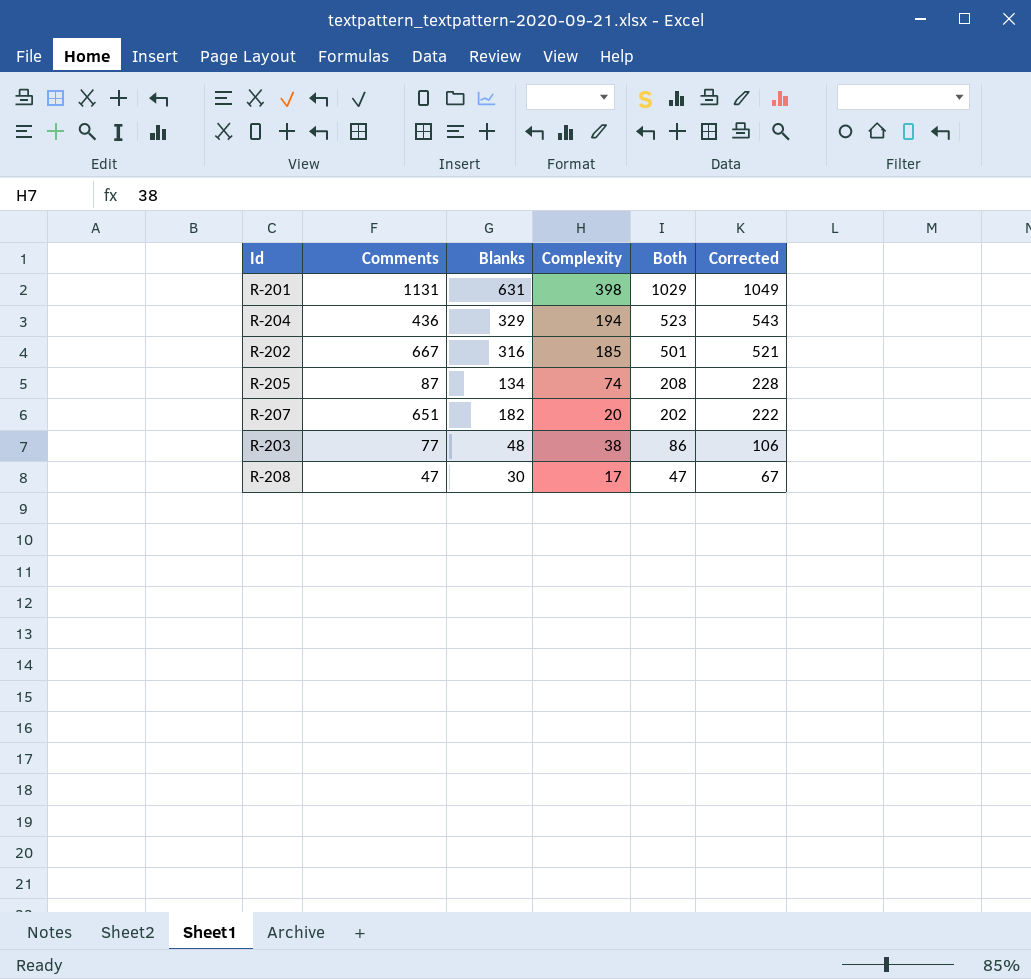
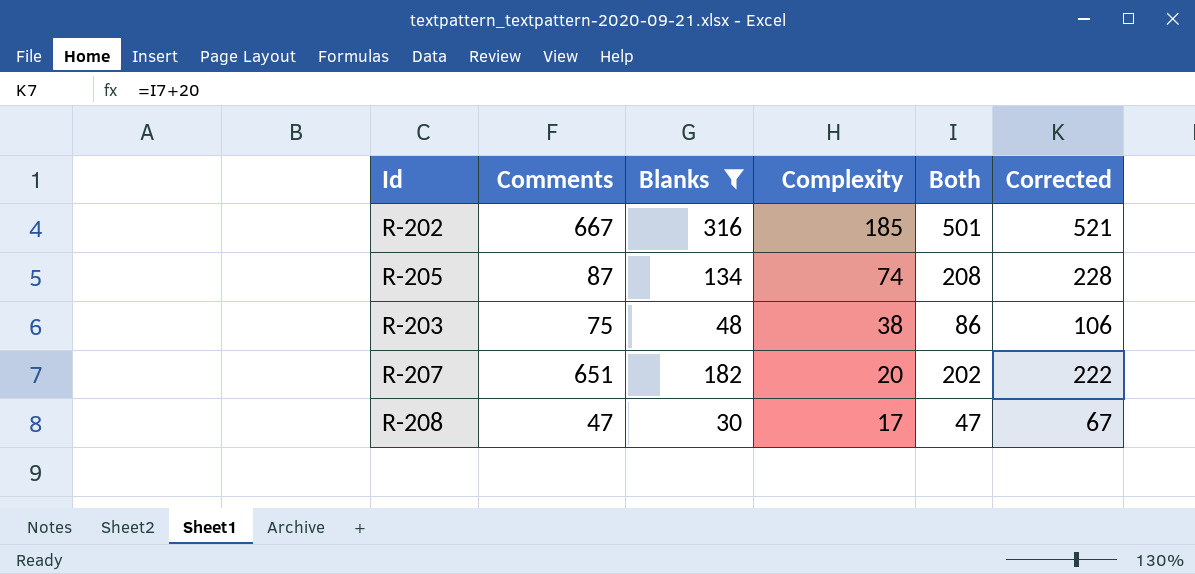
filter: none -> Blanks <= 316
row order: Both descending -> Complexity descending
R-203 | Comments: 77 -> 75

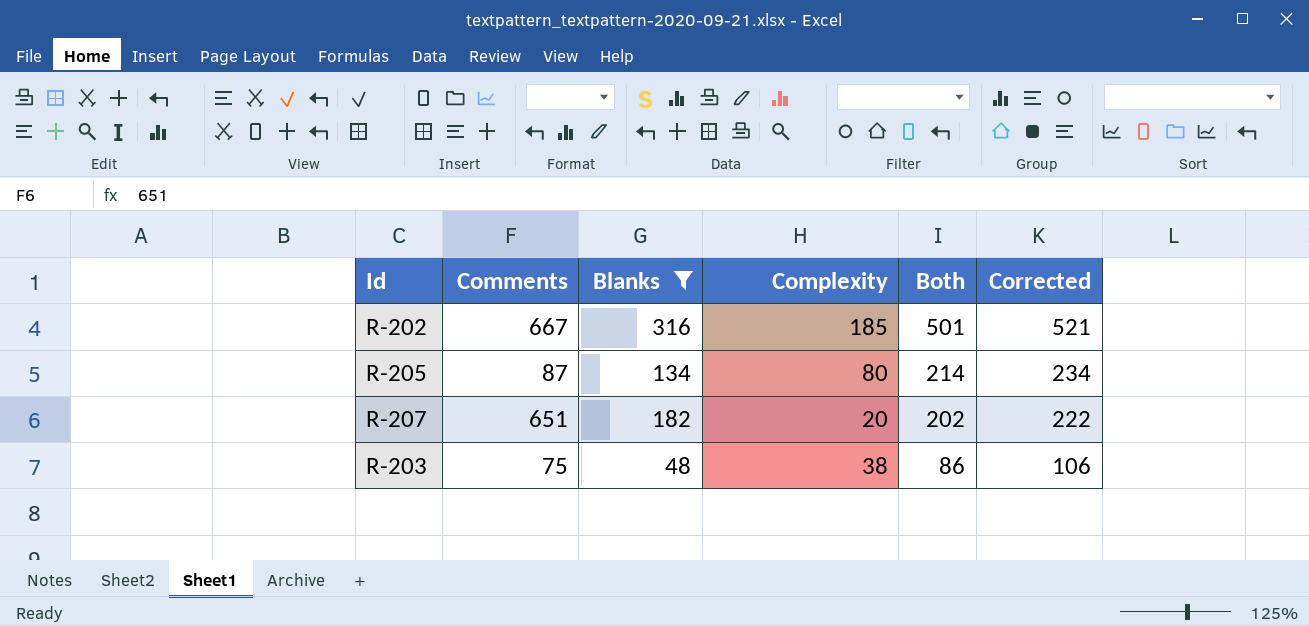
row order: Complexity descending -> Both descending
row R-208: 47 | 30 | 17 | 47 | 67 -> none
R-205 | Complexity: 74 -> 80
R-205 | Both: 208 -> 214
R-205 | Corrected: 228 -> 234

